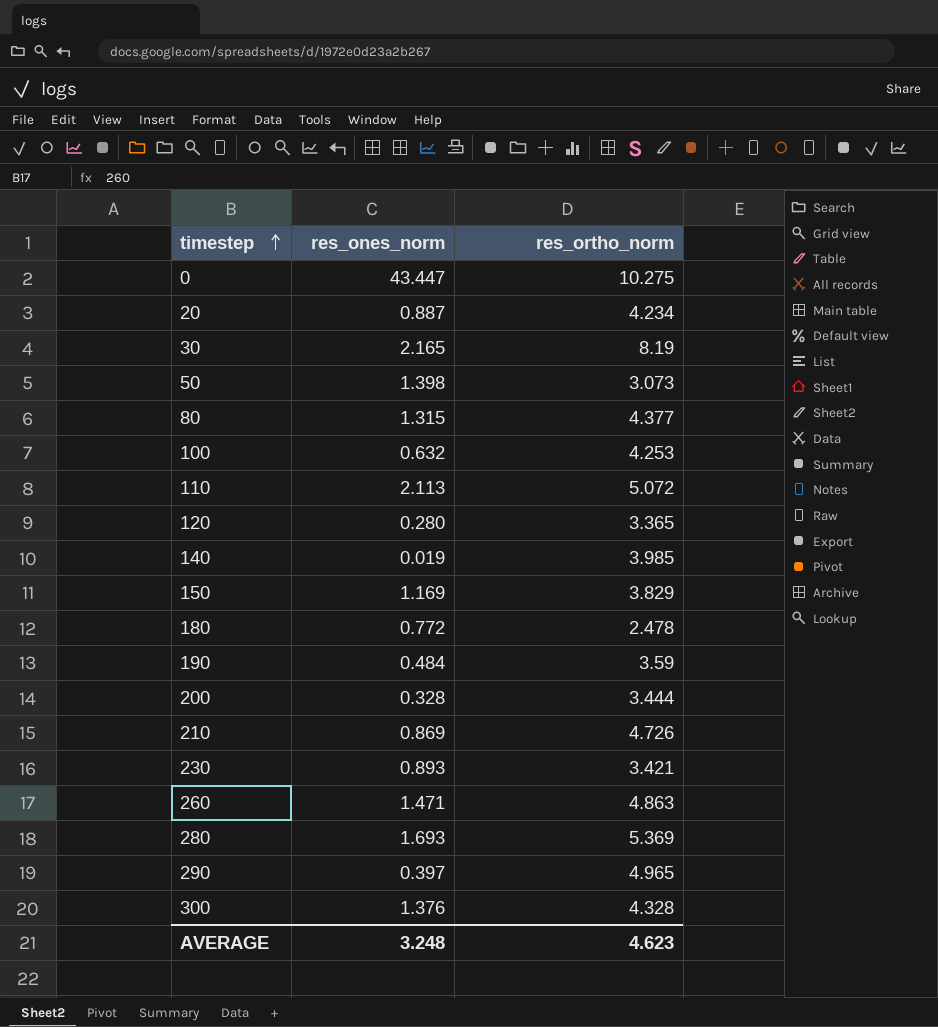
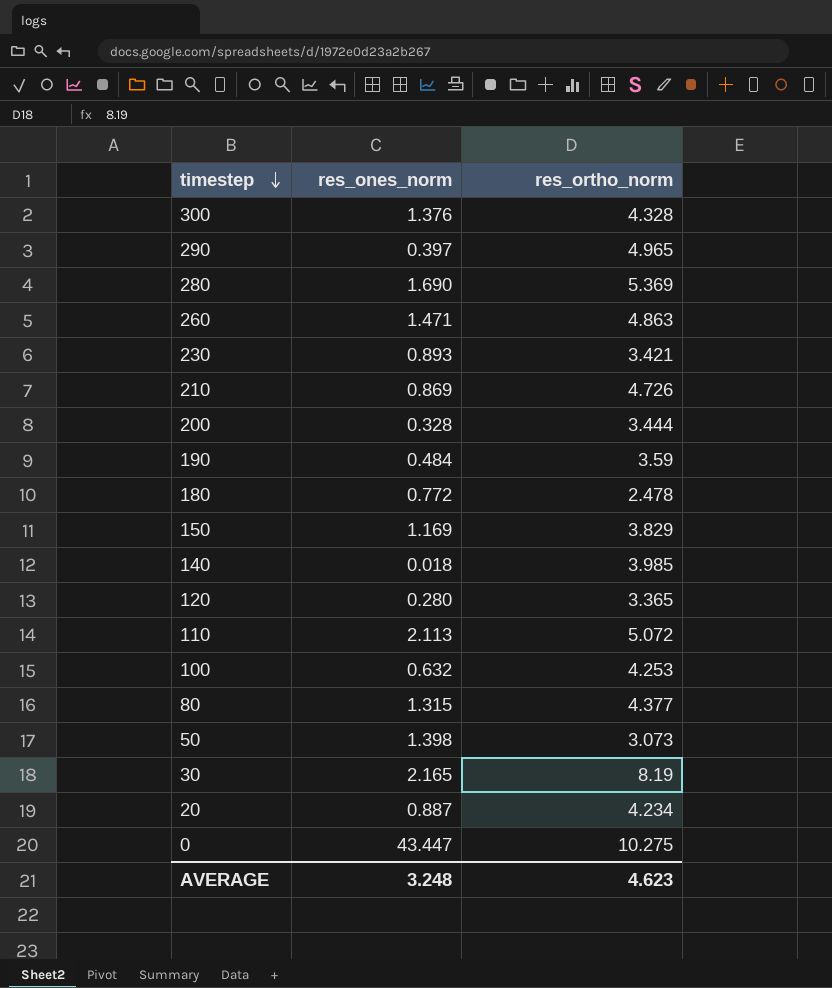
row order: timestep ascending -> timestep descending
280 | res_ones_norm: 1.693 -> 1.690
140 | res_ones_norm: 0.019 -> 0.018

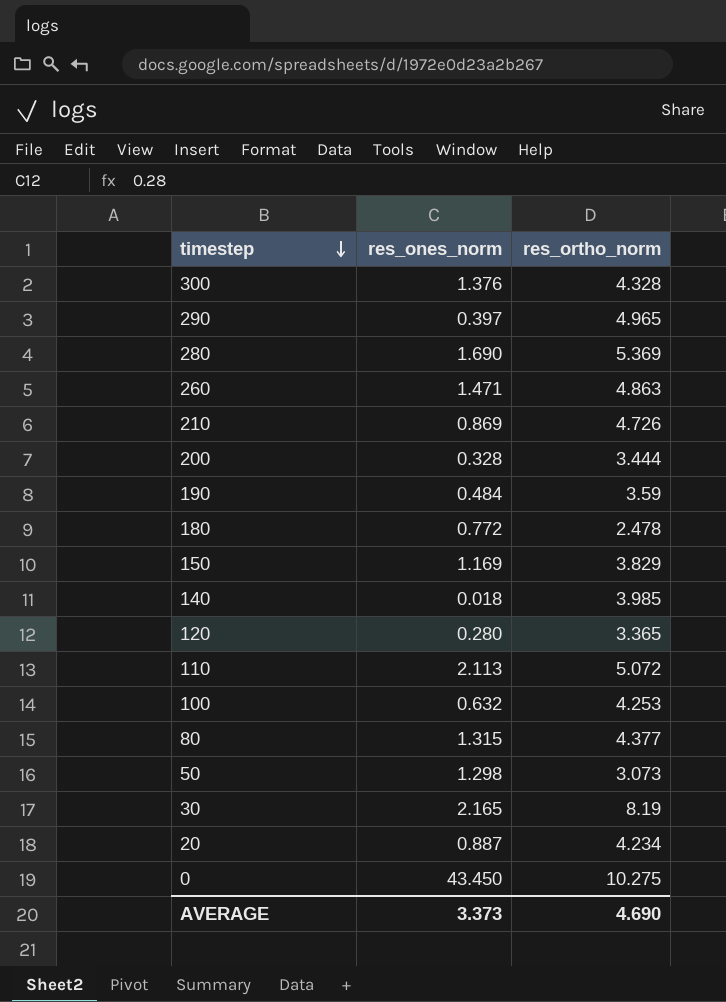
row 230: 0.893 | 3.421 -> none
50 | res_ones_norm: 1.398 -> 1.298
0 | res_ones_norm: 43.447 -> 43.450
AVERAGE | res_ones_norm: 3.248 -> 3.373
AVERAGE | res_ortho_norm: 4.623 -> 4.690

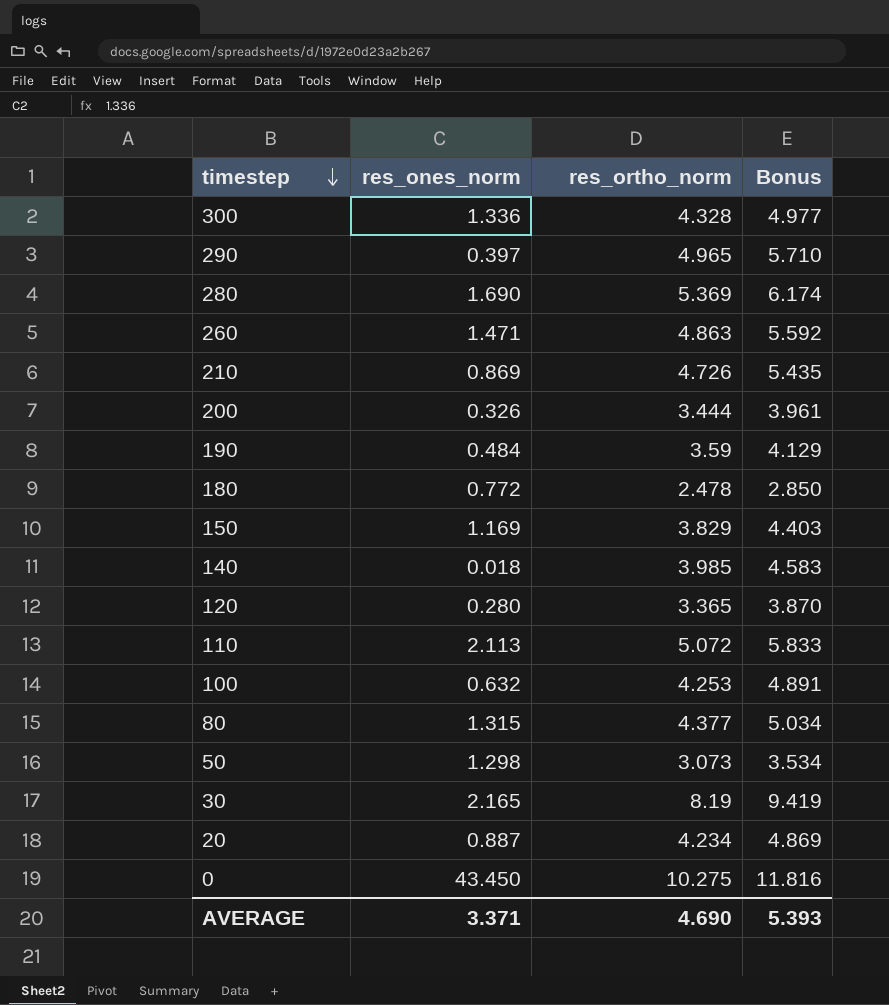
column Bonus | formula: none -> [res_ortho_norm] * 1.15
300 | res_ones_norm: 1.376 -> 1.336
200 | res_ones_norm: 0.328 -> 0.326
AVERAGE | res_ones_norm: 3.373 -> 3.371

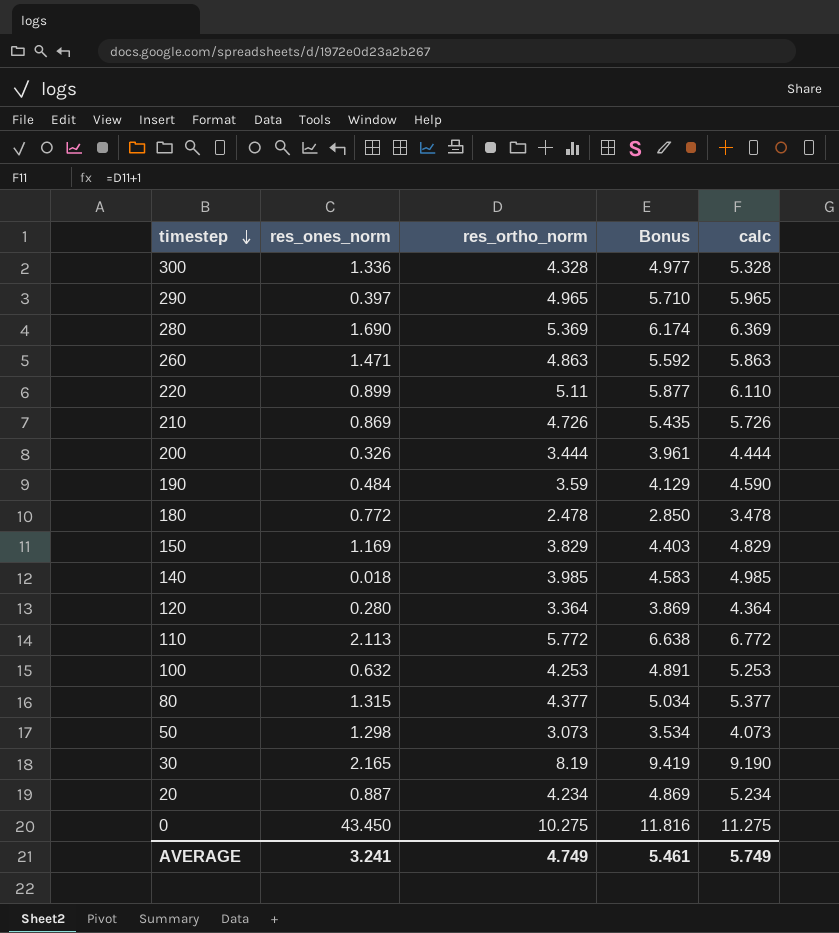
column calc | formula: none -> [res_ortho_norm] + 1
row 220: none -> 0.899 | 5.11 | 5.877 | 6.110
120 | res_ortho_norm: 3.365 -> 3.364
120 | Bonus: 3.870 -> 3.869
110 | res_ortho_norm: 5.072 -> 5.772
110 | Bonus: 5.833 -> 6.638
AVERAGE | res_ones_norm: 3.371 -> 3.241
AVERAGE | res_ortho_norm: 4.690 -> 4.749
AVERAGE | Bonus: 5.393 -> 5.461

